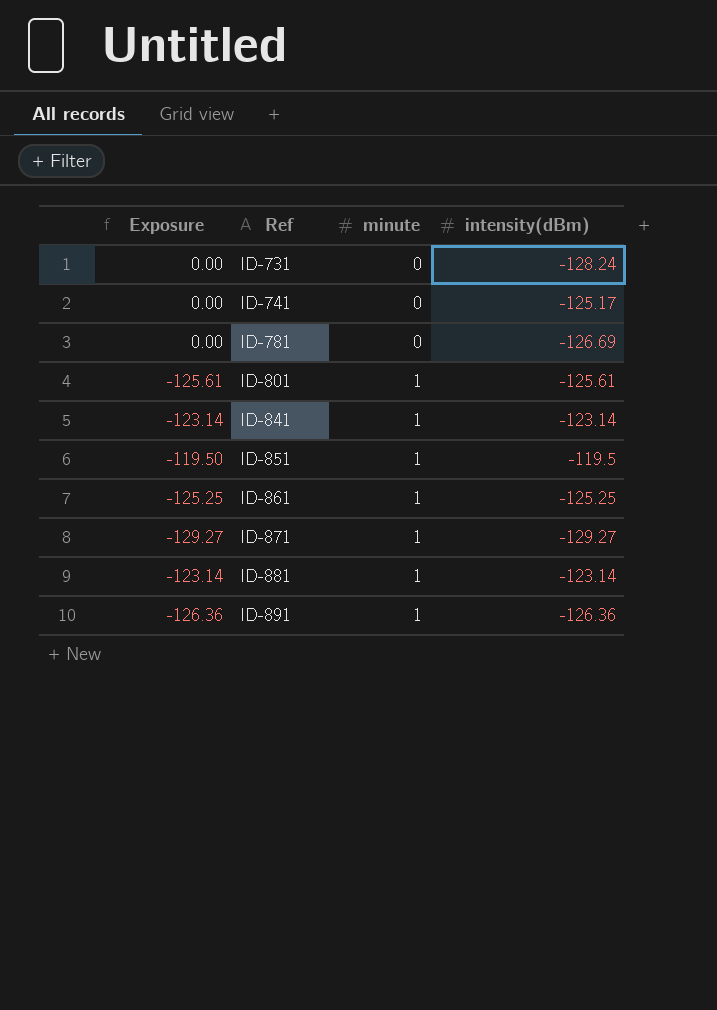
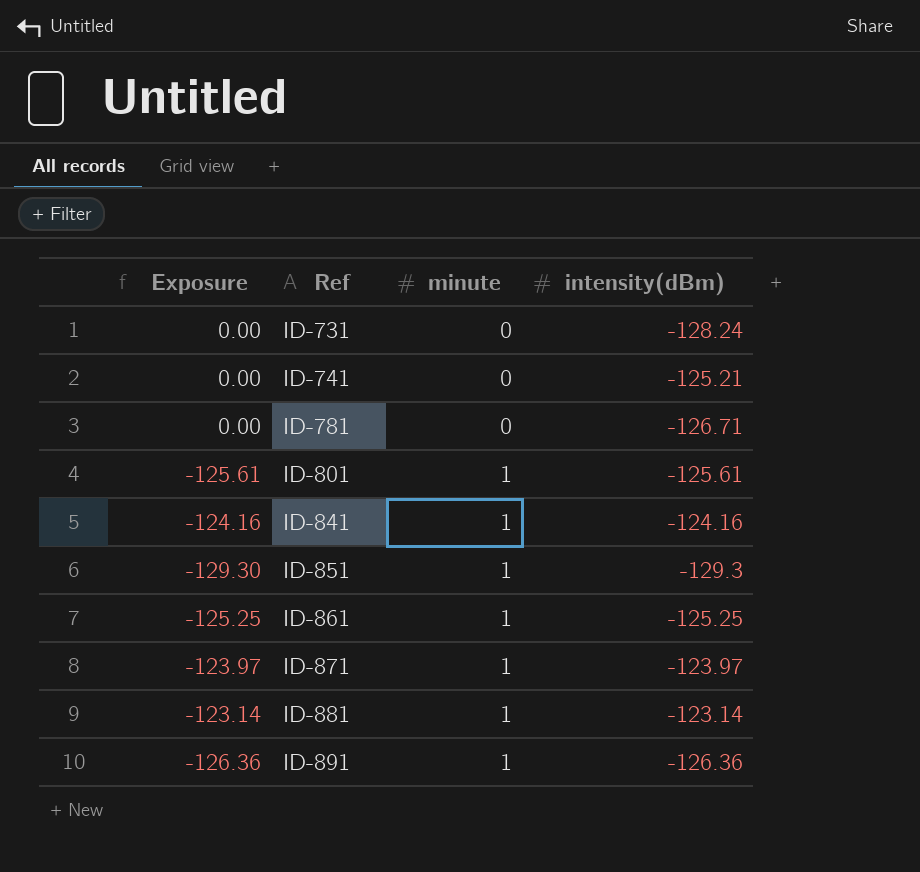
ID-741 | intensity(dBm): -125.17 -> -125.21
ID-781 | intensity(dBm): -126.69 -> -126.71
ID-841 | Exposure: -123.14 -> -124.16
ID-841 | intensity(dBm): -123.14 -> -124.16
ID-851 | Exposure: -119.50 -> -129.30
ID-851 | intensity(dBm): -119.5 -> -129.3
ID-871 | Exposure: -129.27 -> -123.97
ID-871 | intensity(dBm): -129.27 -> -123.97

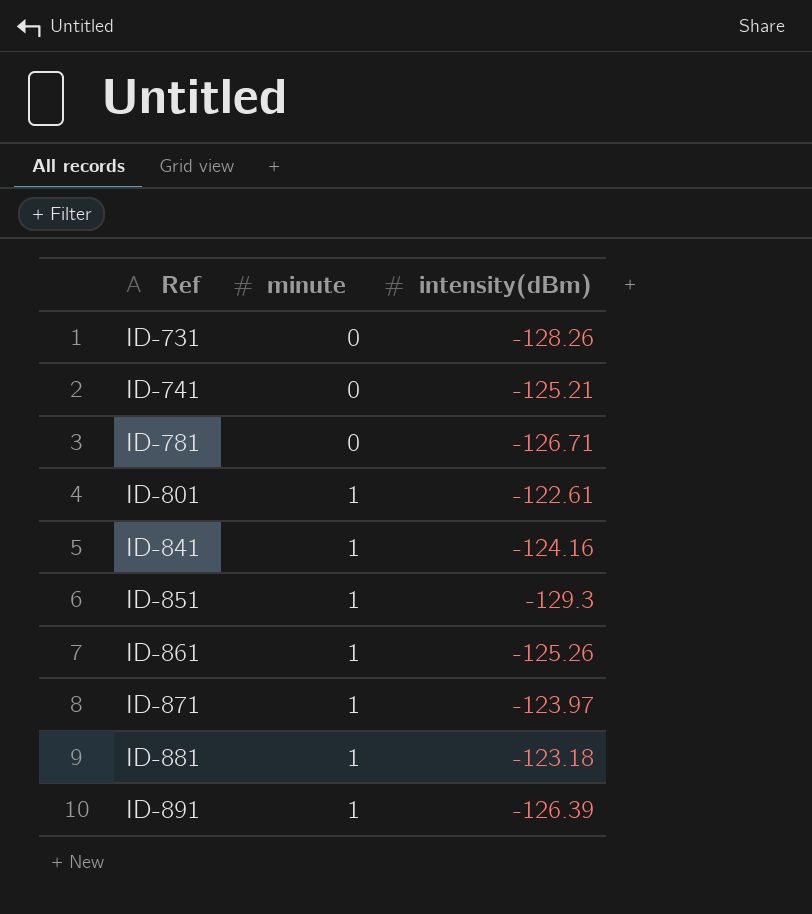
column Exposure | formula: [minute] * [intensity(dBm)] -> none
ID-731 | intensity(dBm): -128.24 -> -128.26
ID-801 | intensity(dBm): -125.61 -> -122.61
ID-861 | intensity(dBm): -125.25 -> -125.26
ID-881 | intensity(dBm): -123.14 -> -123.18
ID-891 | intensity(dBm): -126.36 -> -126.39

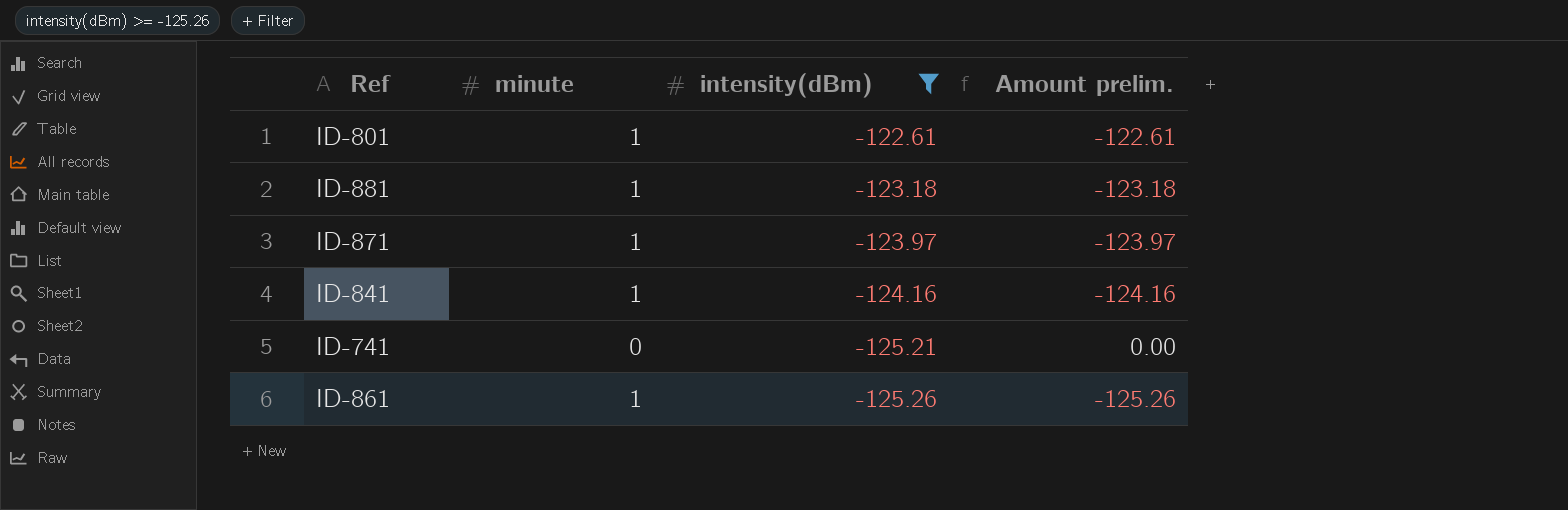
filter: none -> intensity(dBm) >= -125.26
row order: Ref ascending -> intensity(dBm) descending
column Amount prelim. | formula: none -> [minute] * [intensity(dBm)]

